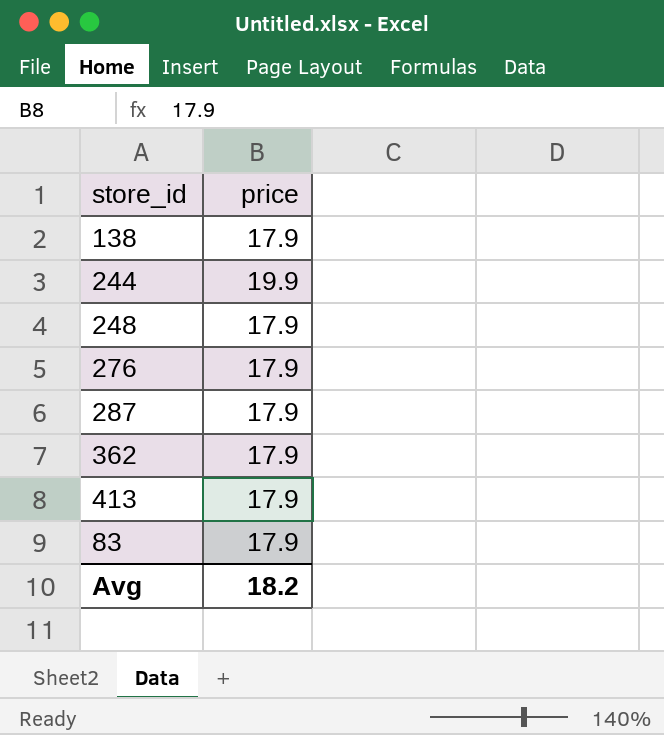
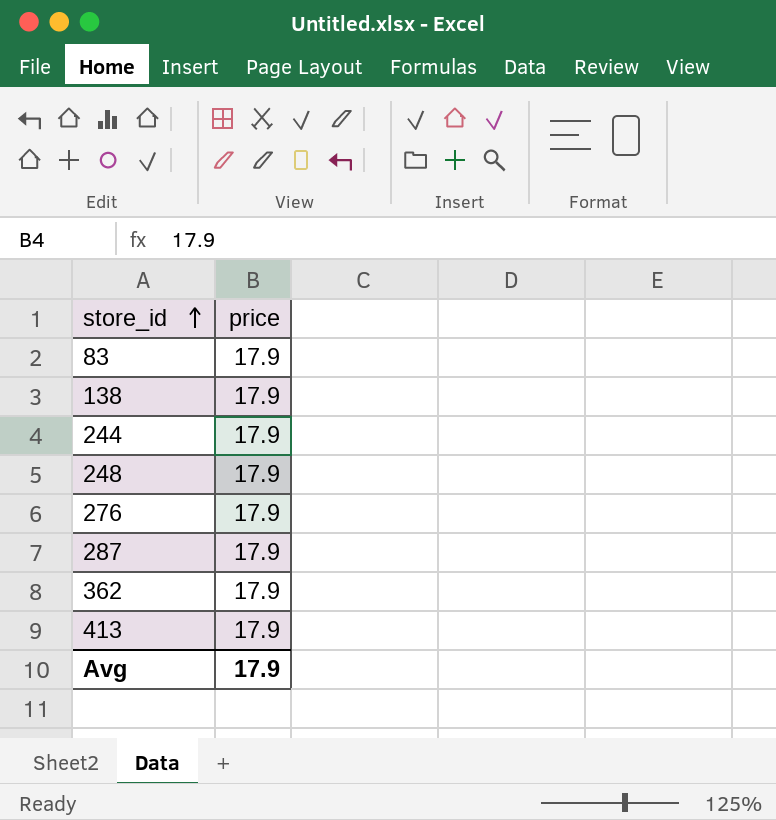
row order: none -> store_id ascending
244 | price: 19.9 -> 17.9
Avg | price: 18.2 -> 17.9

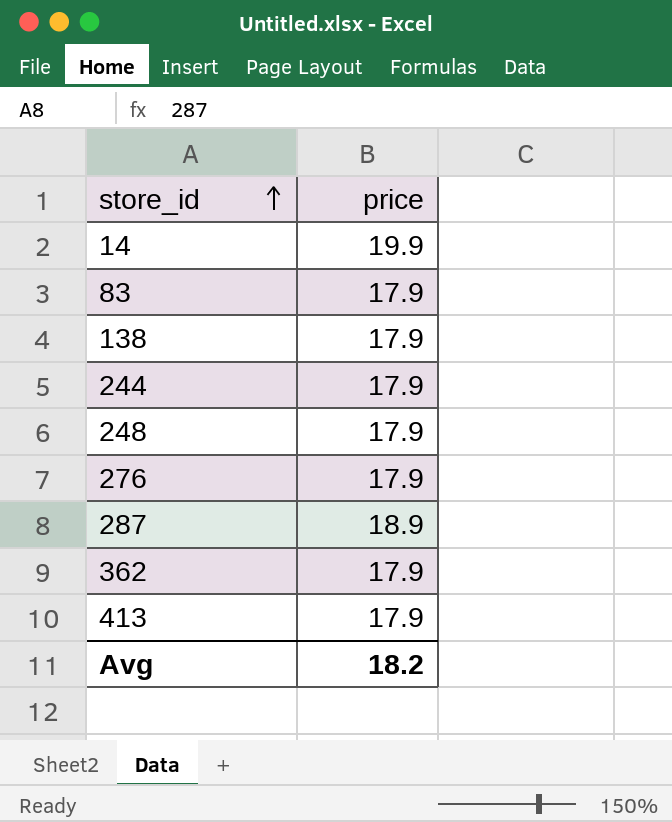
row 14: none -> 19.9
287 | price: 17.9 -> 18.9
Avg | price: 17.9 -> 18.2

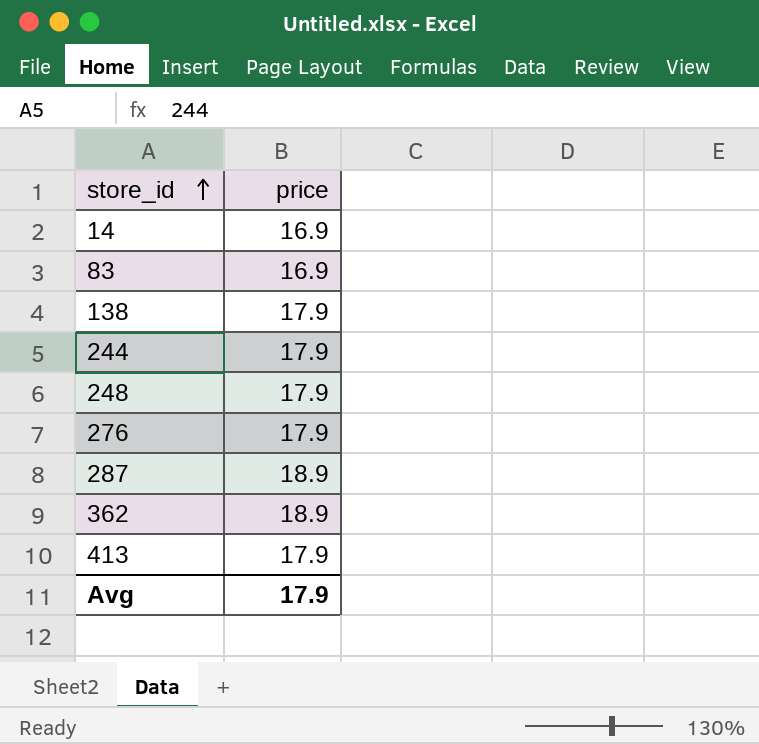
14 | price: 19.9 -> 16.9
83 | price: 17.9 -> 16.9
362 | price: 17.9 -> 18.9
Avg | price: 18.2 -> 17.9

